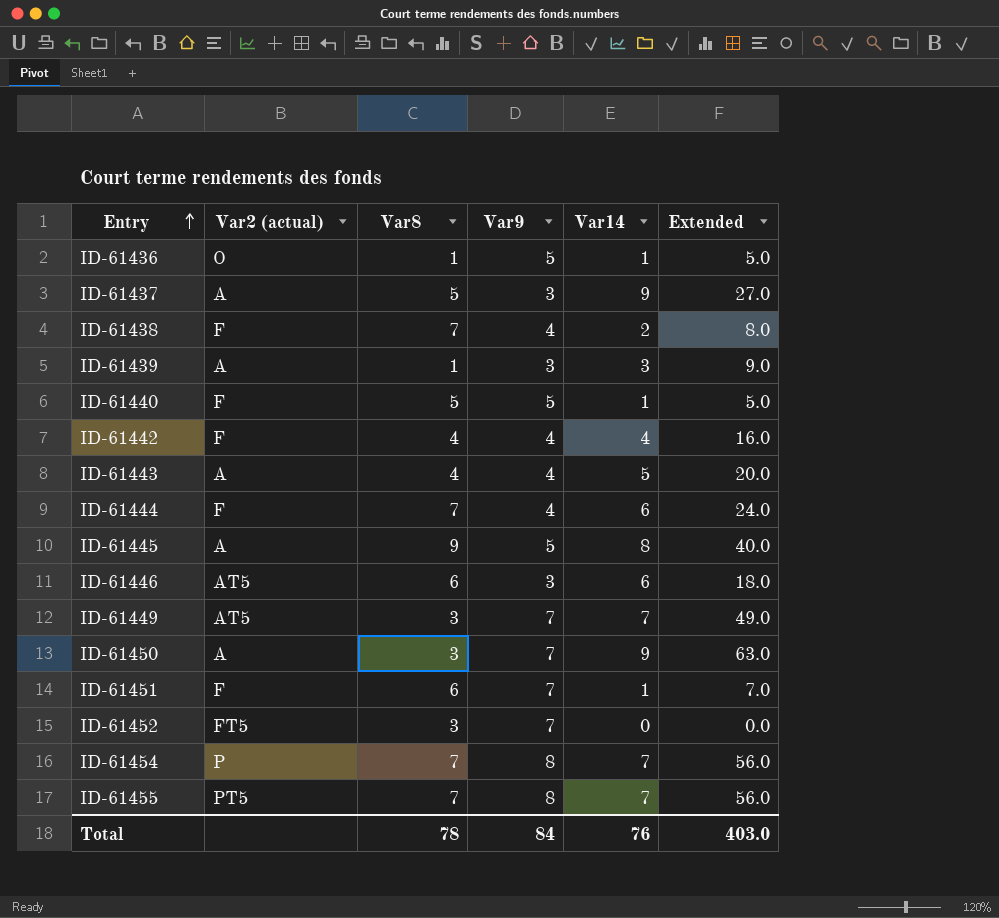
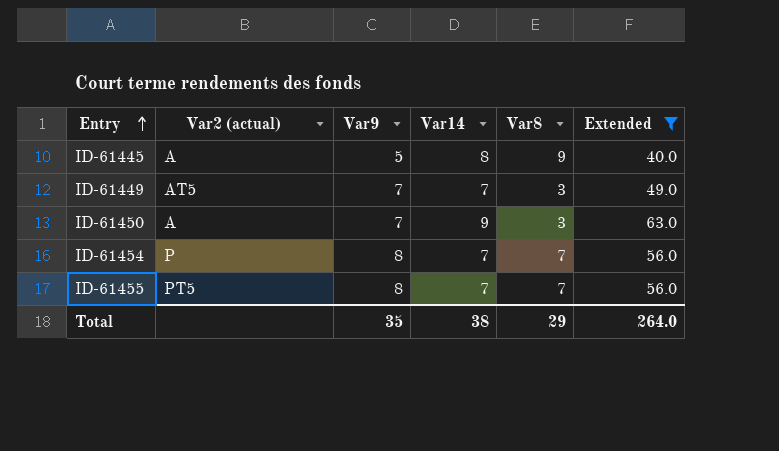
filter: none -> Extended >= 40.0
column Var8 | position: 3 -> 5
Total | Var9: 84 -> 35
Total | Var14: 76 -> 38
Total | Var8: 78 -> 29
Total | Extended: 403.0 -> 264.0

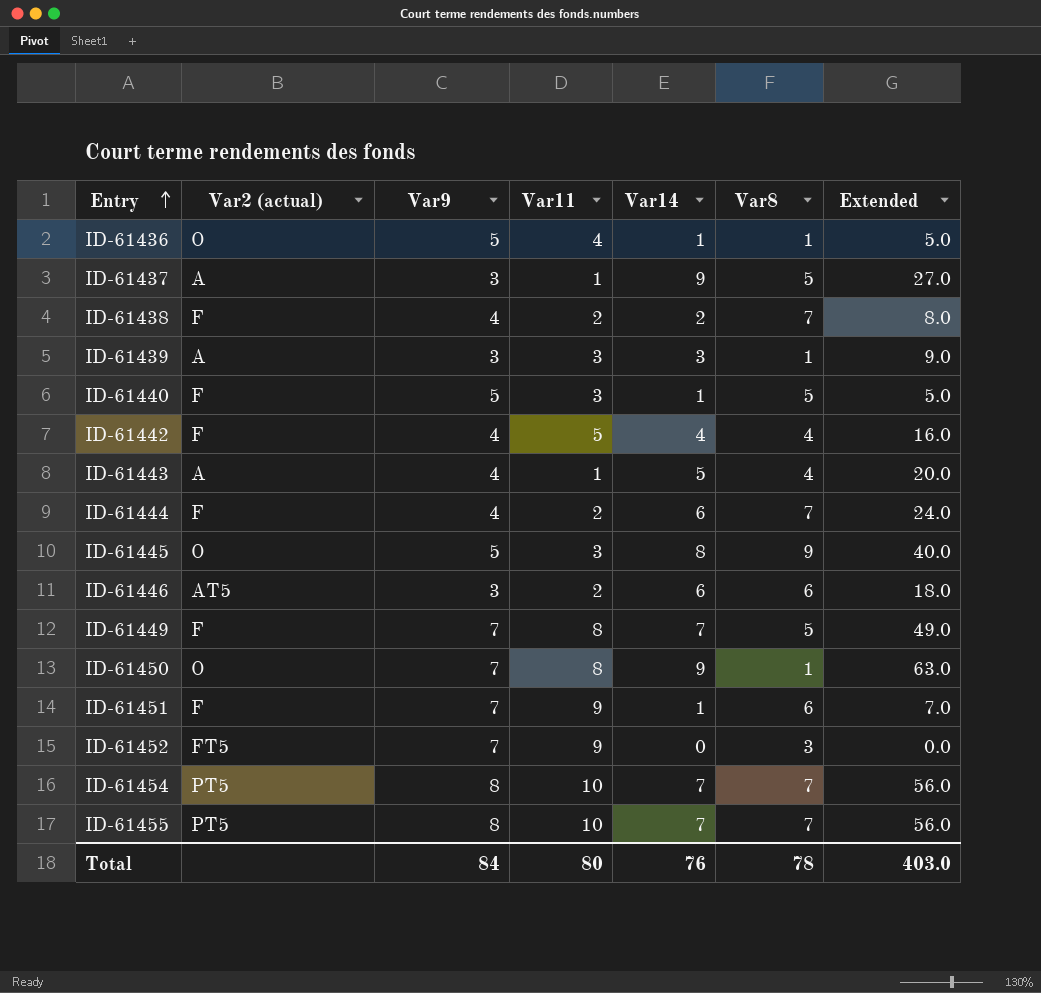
filter: Extended >= 40.0 -> none
column Var11 | position: none -> 4
ID-61445 | Var2 (actual): A -> O
ID-61449 | Var2 (actual): AT5 -> F
ID-61449 | Var8: 3 -> 5
ID-61450 | Var2 (actual): A -> O
ID-61450 | Var8: 3 -> 1
ID-61454 | Var2 (actual): P -> PT5
Total | Var9: 35 -> 84
Total | Var14: 38 -> 76
Total | Var8: 29 -> 78
Total | Extended: 264.0 -> 403.0

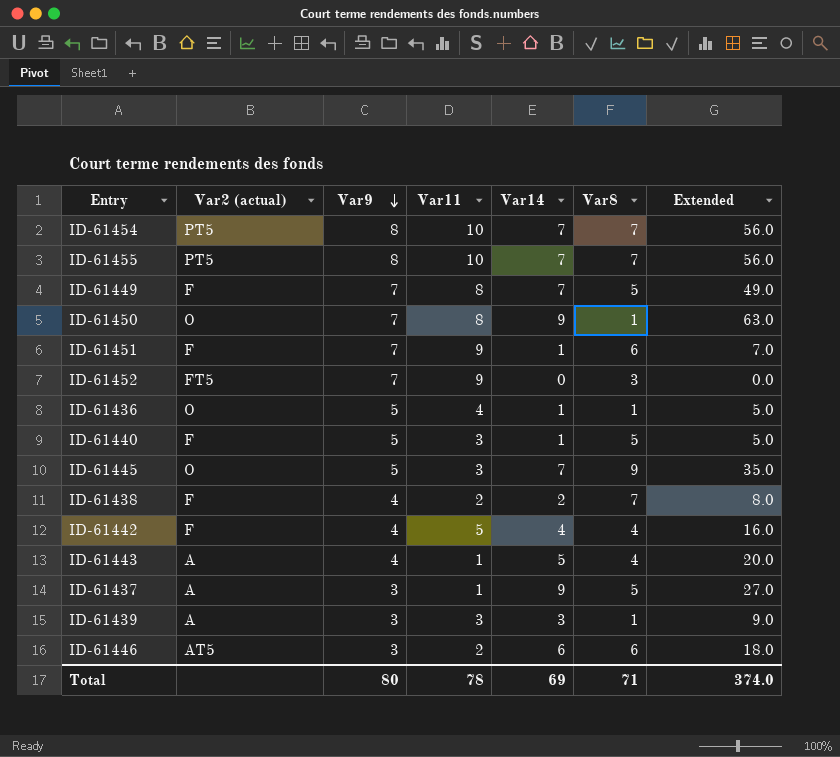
row order: Entry ascending -> Var9 descending
row ID-61444: F | 4 | 2 | 6 | 7 | 24.0 -> none
ID-61445 | Var14: 8 -> 7
ID-61445 | Extended: 40.0 -> 35.0
Total | Var9: 84 -> 80
Total | Var11: 80 -> 78
Total | Var14: 76 -> 69
Total | Var8: 78 -> 71
Total | Extended: 403.0 -> 374.0

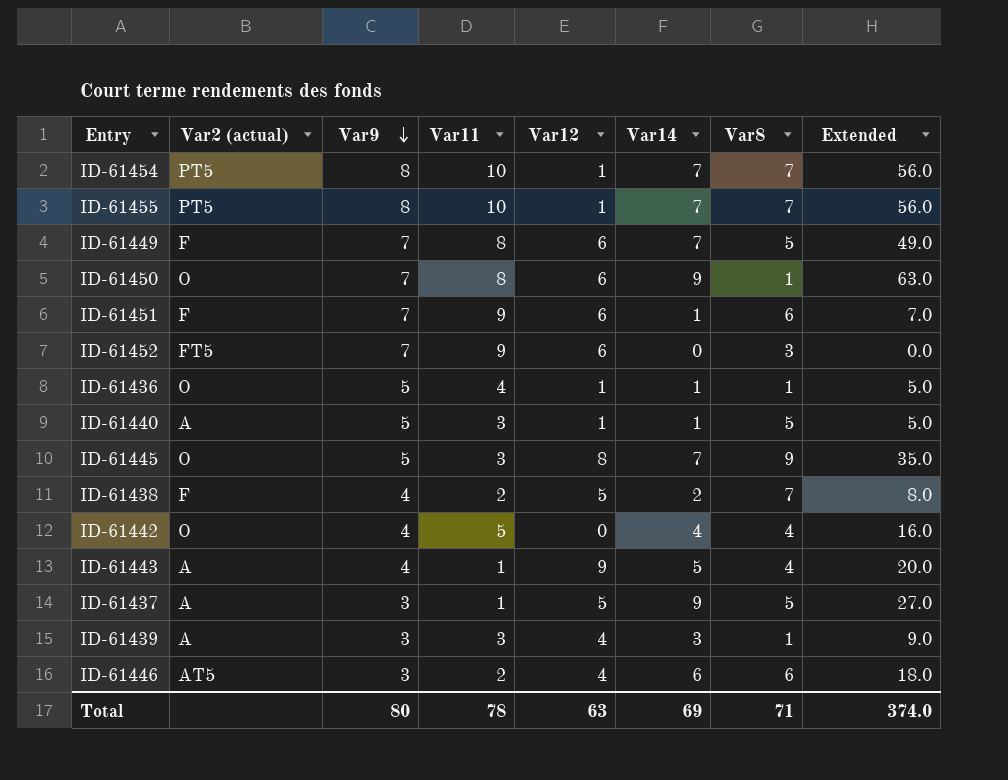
column Var12 | position: none -> 5
ID-61440 | Var2 (actual): F -> A
ID-61442 | Var2 (actual): F -> O

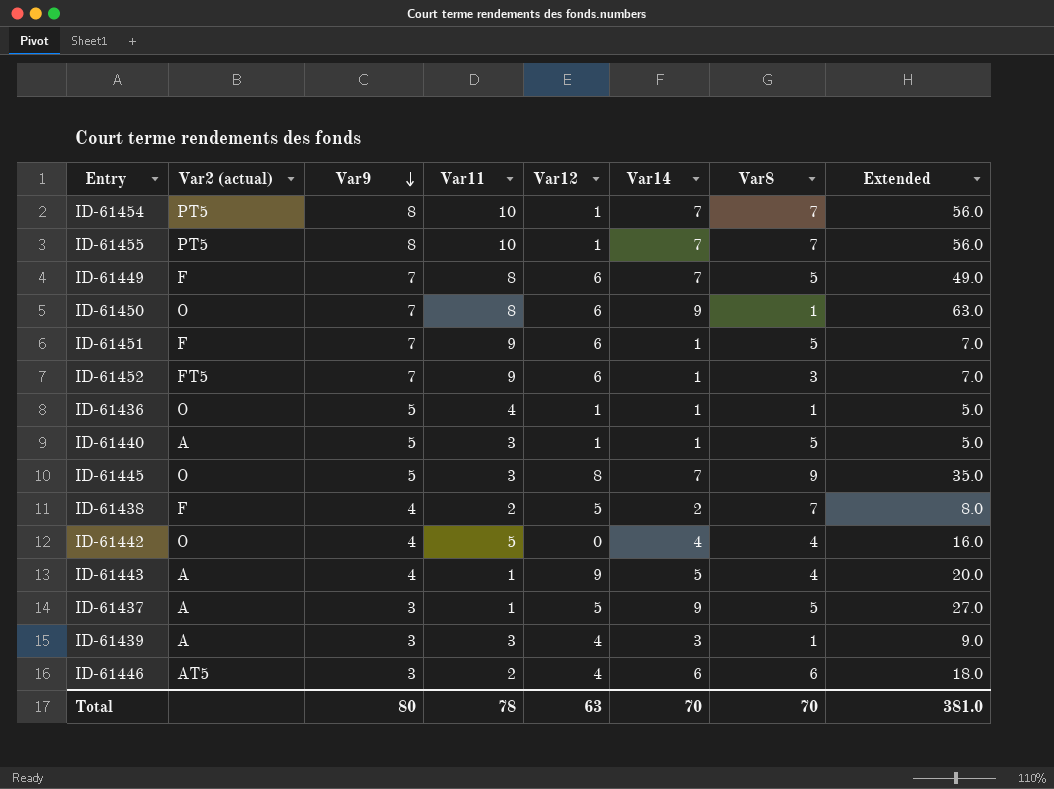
ID-61451 | Var8: 6 -> 5
ID-61452 | Var14: 0 -> 1
ID-61452 | Extended: 0.0 -> 7.0
Total | Var14: 69 -> 70
Total | Var8: 71 -> 70
Total | Extended: 374.0 -> 381.0

